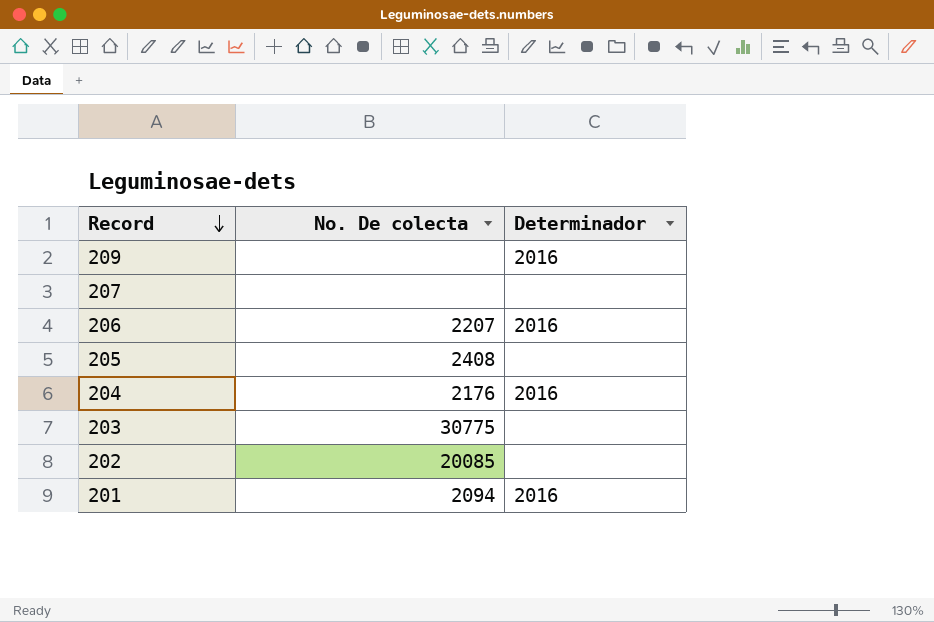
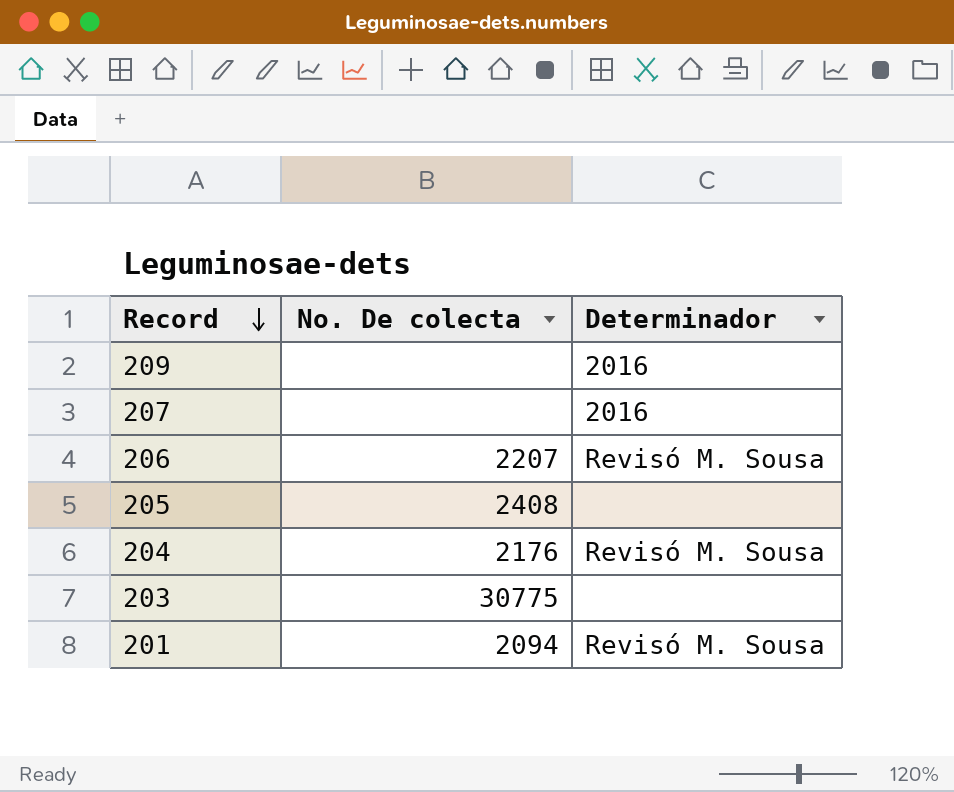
row 202: 20085 | none -> none
207 | Determinador: none -> 2016
206 | Determinador: 2016 -> Revisó M. Sousa
204 | Determinador: 2016 -> Revisó M. Sousa
201 | Determinador: 2016 -> Revisó M. Sousa

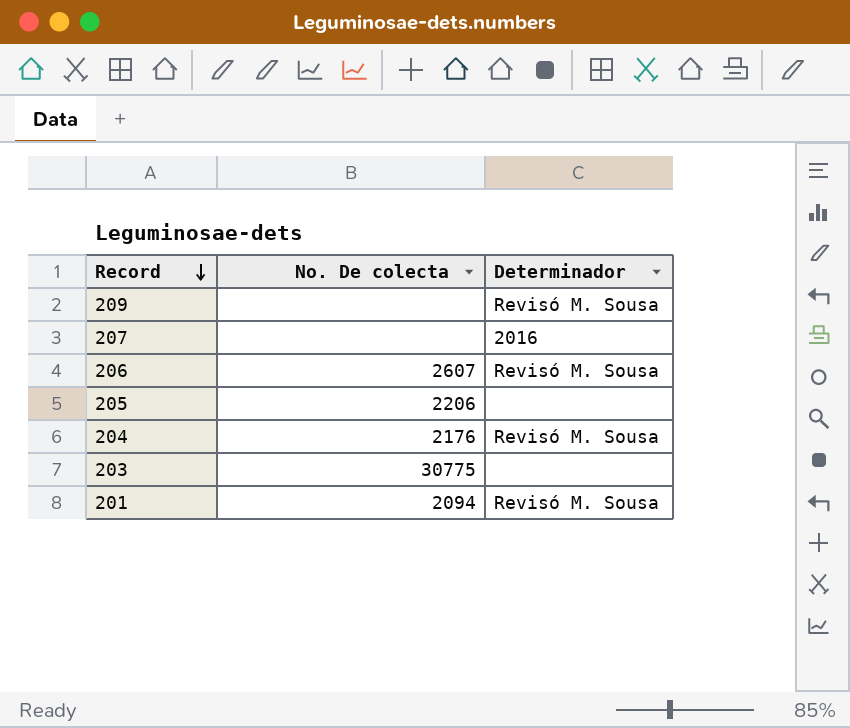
209 | Determinador: 2016 -> Revisó M. Sousa
206 | No. De colecta: 2207 -> 2607
205 | No. De colecta: 2408 -> 2206

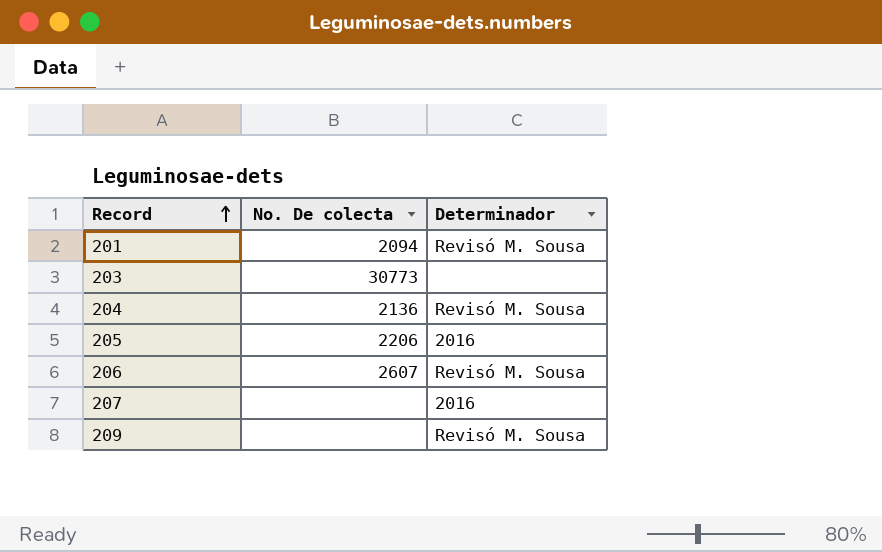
row order: Record descending -> Record ascending
203 | No. De colecta: 30775 -> 30773
204 | No. De colecta: 2176 -> 2136
205 | Determinador: none -> 2016

